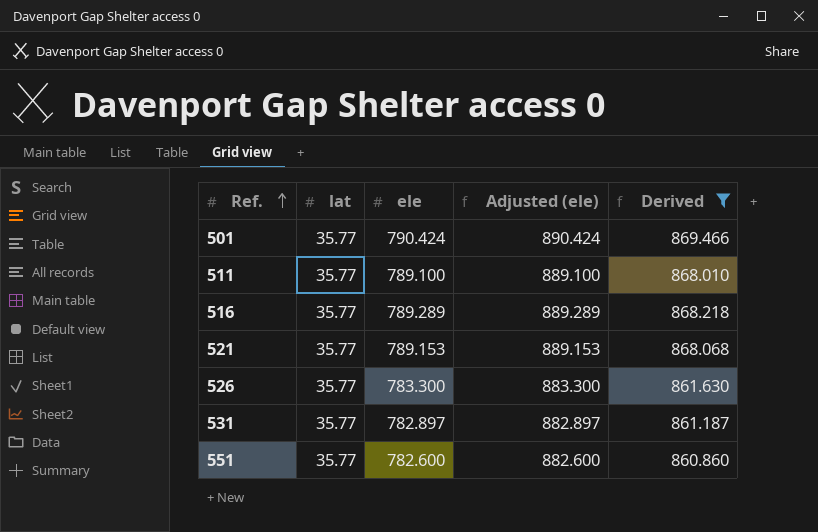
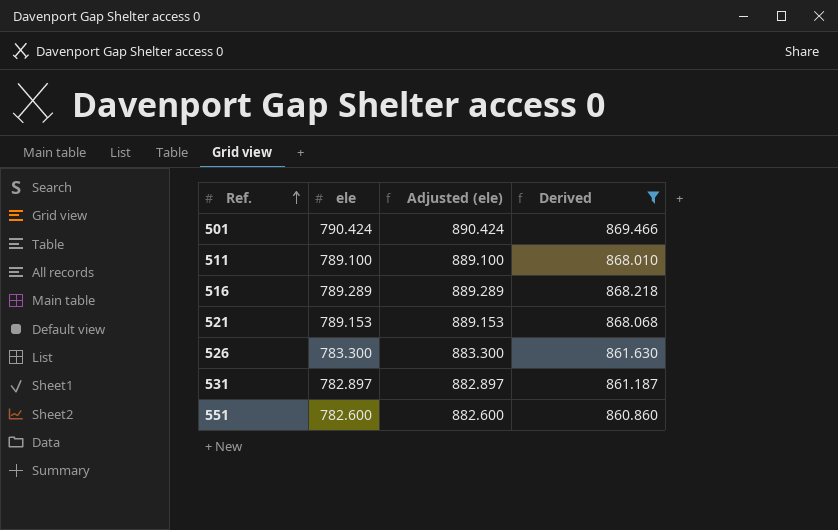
column lat | position: 2 -> none

